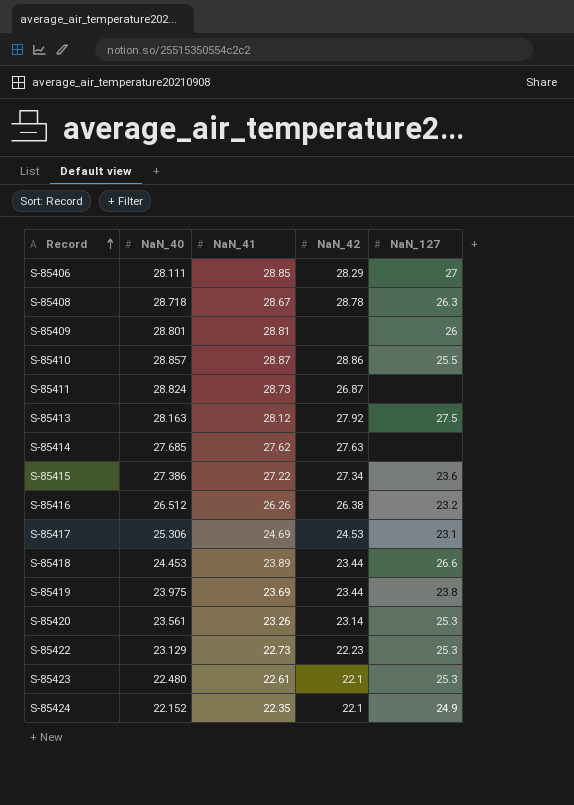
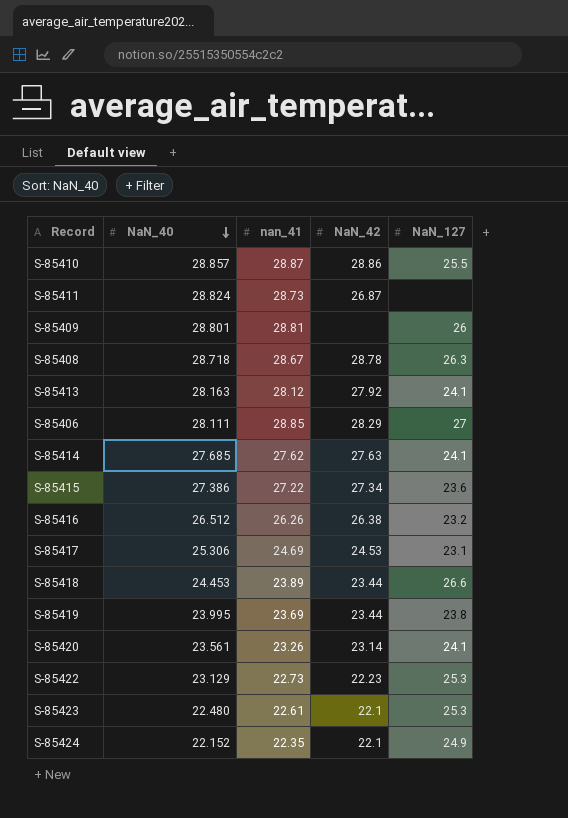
row order: Record ascending -> NaN_40 descending
column name: NaN_41 -> nan_41
S-85413 | NaN_127: 27.5 -> 24.1
S-85414 | NaN_127: none -> 24.1
S-85419 | NaN_40: 23.975 -> 23.995
S-85420 | NaN_127: 25.3 -> 24.1

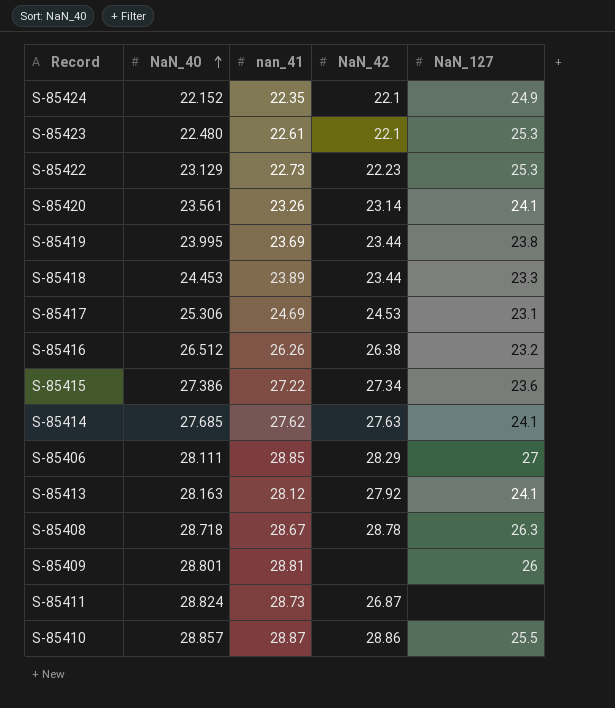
row order: NaN_40 descending -> NaN_40 ascending
S-85418 | NaN_127: 26.6 -> 23.3

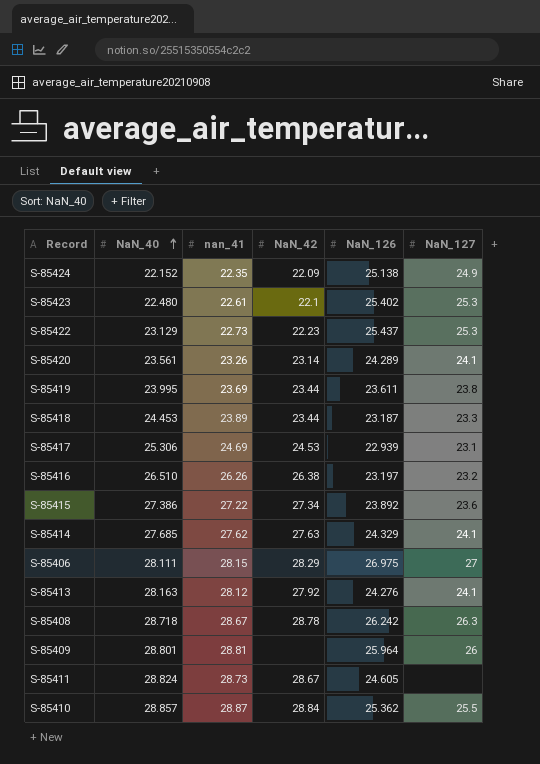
column NaN_126 | position: none -> 5
S-85424 | NaN_42: 22.1 -> 22.09
S-85416 | NaN_40: 26.512 -> 26.510
S-85406 | nan_41: 28.85 -> 28.15
S-85411 | NaN_42: 26.87 -> 28.67
S-85410 | NaN_42: 28.86 -> 28.84

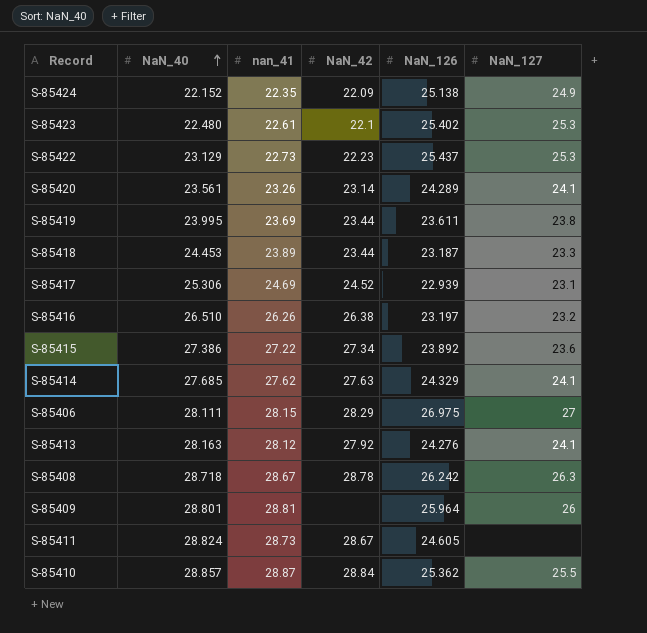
S-85417 | NaN_42: 24.53 -> 24.52

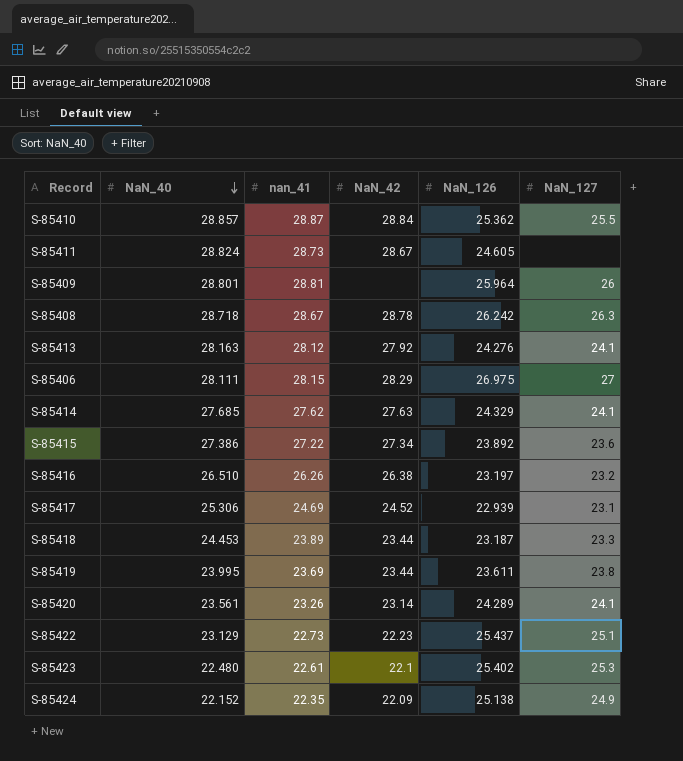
row order: NaN_40 ascending -> NaN_40 descending
S-85422 | NaN_127: 25.3 -> 25.1

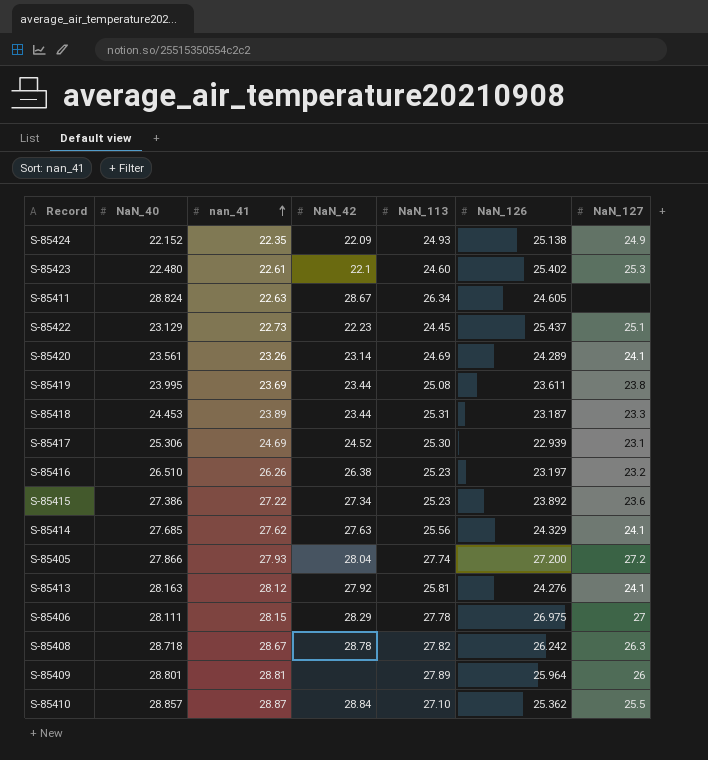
row order: NaN_40 descending -> nan_41 ascending
column NaN_113 | position: none -> 5
S-85411 | nan_41: 28.73 -> 22.63
row S-85405: none -> 27.866 | 27.93 | 28.04 | 27.74 | 27.200 | 27.2

